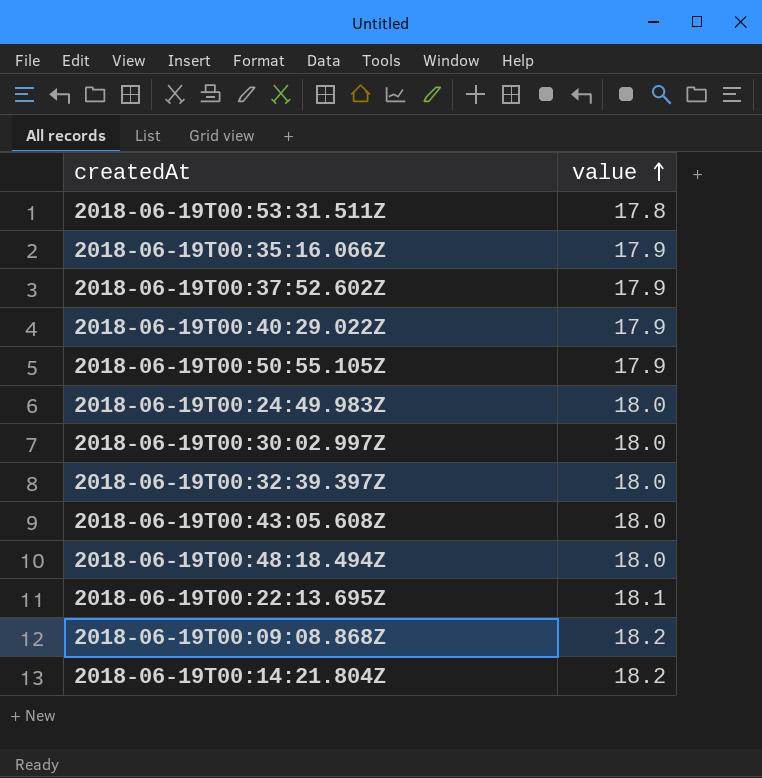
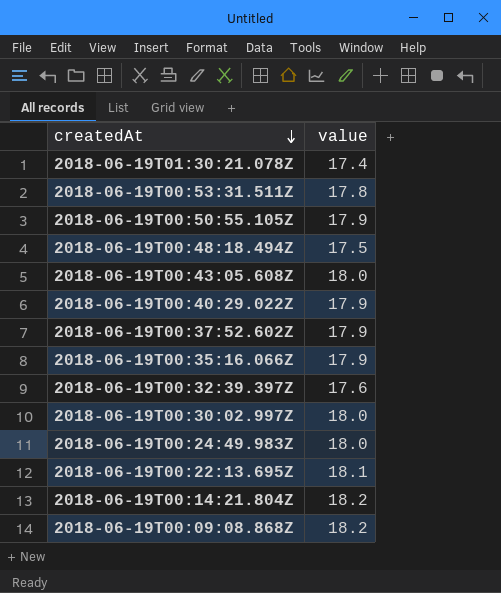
row order: value ascending -> createdAt descending
row 2018-06-19T01:30:21.078Z: none -> 17.4
2018-06-19T00:48:18.494Z | value: 18.0 -> 17.5
2018-06-19T00:32:39.397Z | value: 18.0 -> 17.6

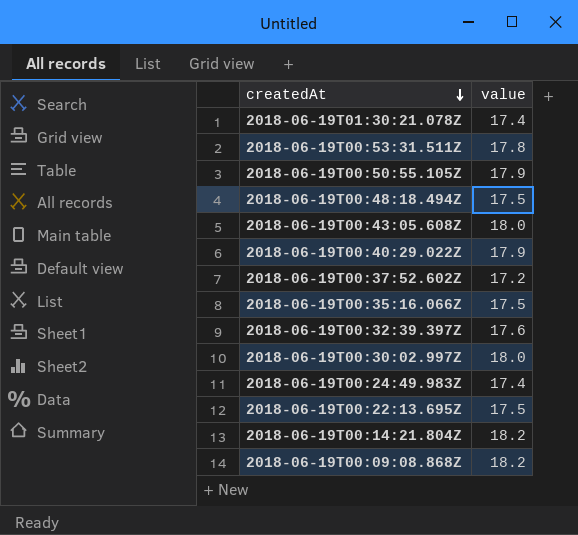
2018-06-19T00:37:52.602Z | value: 17.9 -> 17.2
2018-06-19T00:35:16.066Z | value: 17.9 -> 17.5
2018-06-19T00:24:49.983Z | value: 18.0 -> 17.4
2018-06-19T00:22:13.695Z | value: 18.1 -> 17.5

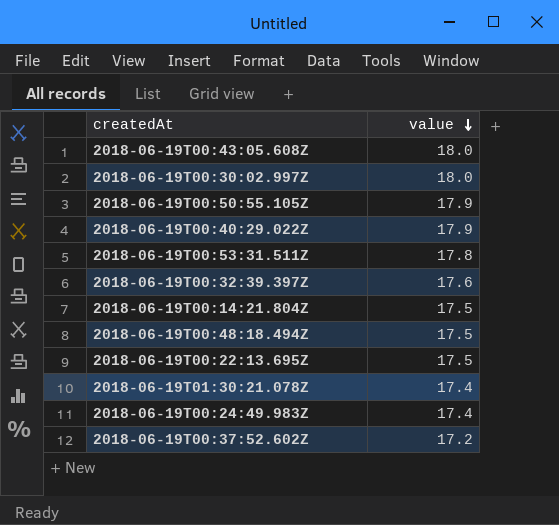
row order: createdAt descending -> value descending
row 2018-06-19T00:35:16.066Z: 17.5 -> none
row 2018-06-19T00:09:08.868Z: 18.2 -> none
2018-06-19T00:14:21.804Z | value: 18.2 -> 17.5

